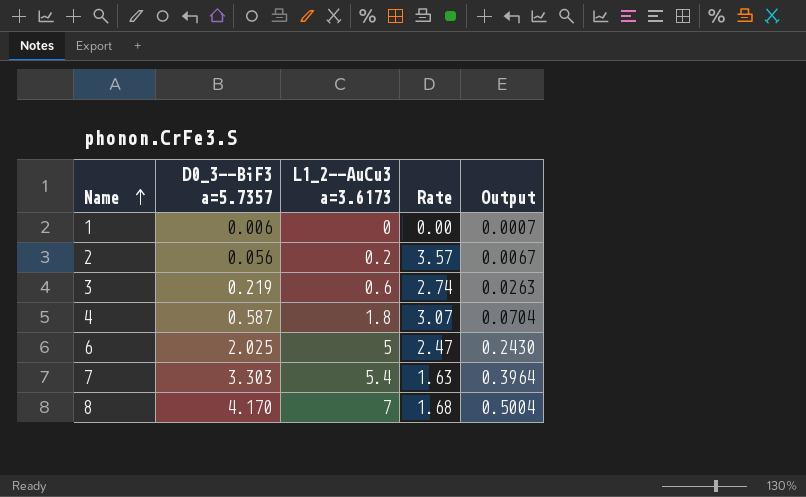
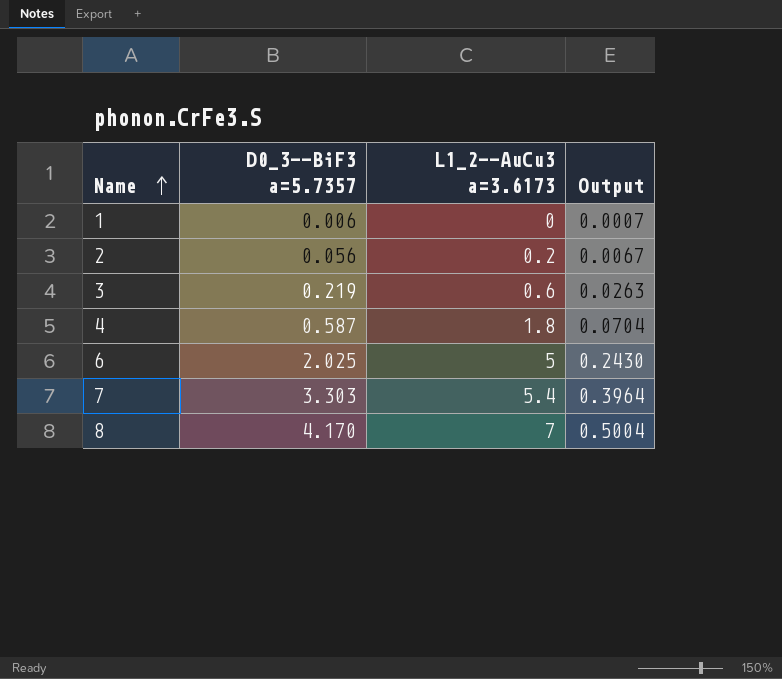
column Rate | formula: [L1_2--AuCu3 a=3.6173] / [D0_3--BiF3 a=5.7357] -> none

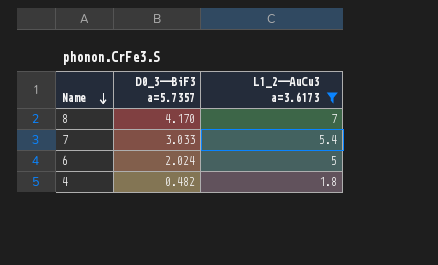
filter: none -> L1_2--AuCu3 a=3.6173 >= 1.8
row order: Name ascending -> Name descending
column Output | formula: [D0_3--BiF3 a=5.7357] * 0.12 -> none
7 | D0_3--BiF3 a=5.7357: 3.303 -> 3.033
6 | D0_3--BiF3 a=5.7357: 2.025 -> 2.024
4 | D0_3--BiF3 a=5.7357: 0.587 -> 0.482

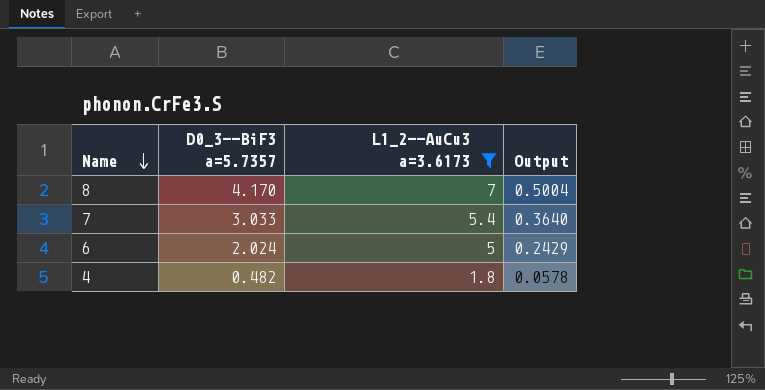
column Output | formula: none -> [D0_3--BiF3 a=5.7357] * 0.12

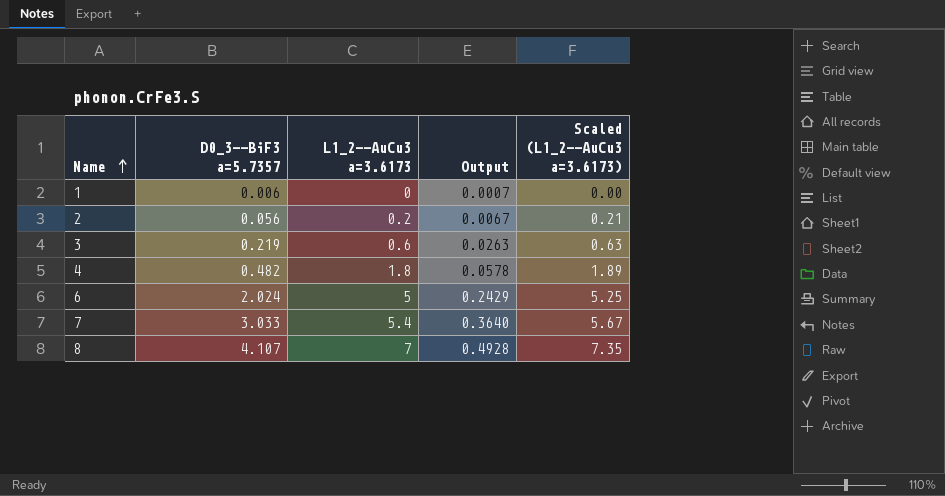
filter: L1_2--AuCu3 a=3.6173 >= 1.8 -> none
row order: Name descending -> Name ascending
column Scaled (L1_2--AuCu3 a=3.6173) | formula: none -> [L1_2--AuCu3 a=3.6173] * 1.05
8 | D0_3--BiF3 a=5.7357: 4.170 -> 4.107
8 | Output: 0.5004 -> 0.4928

